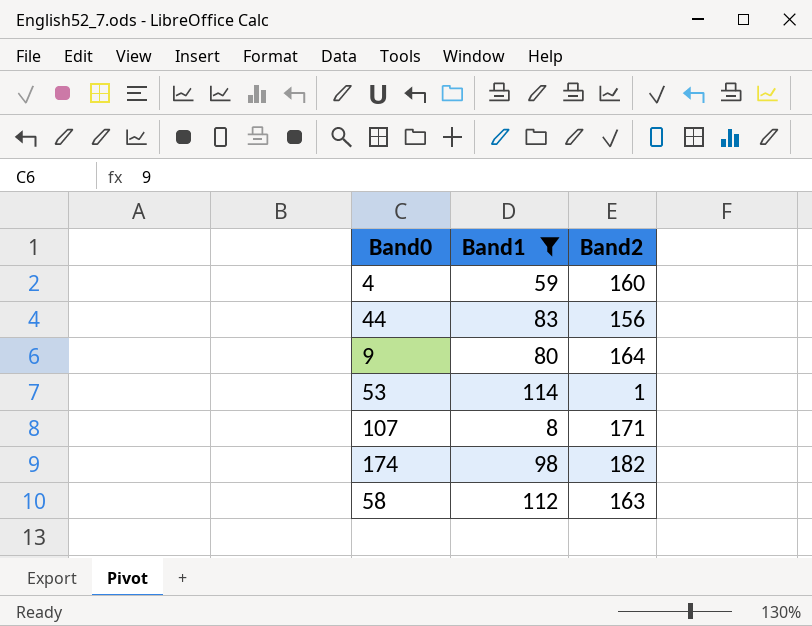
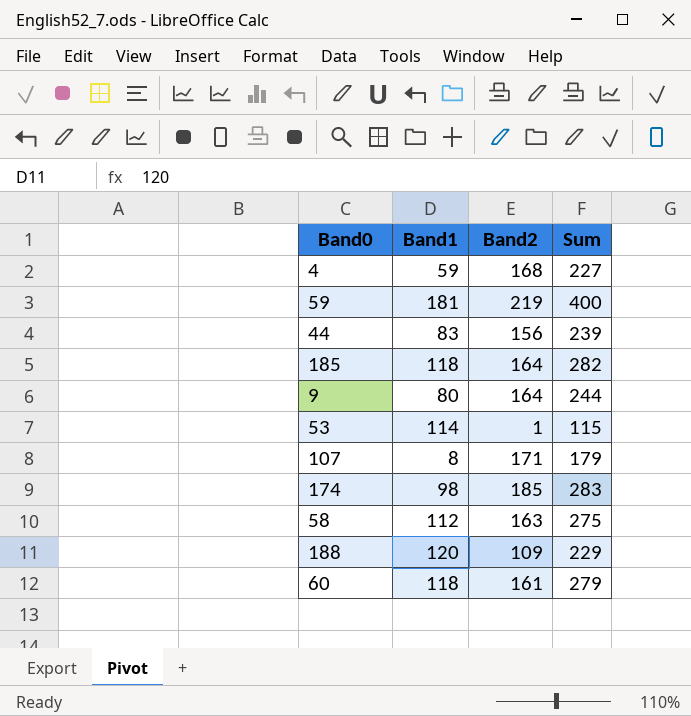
filter: Band1 <= 114 -> none
column Sum | formula: none -> [Band1] + [Band2]
4 | Band2: 160 -> 168
174 | Band2: 182 -> 185

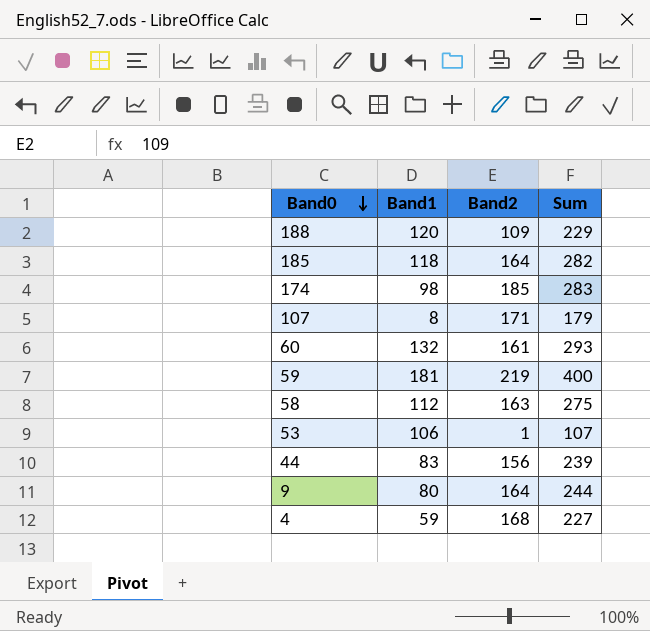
row order: none -> Band0 descending
60 | Band1: 118 -> 132
60 | Sum: 279 -> 293
53 | Band1: 114 -> 106
53 | Sum: 115 -> 107

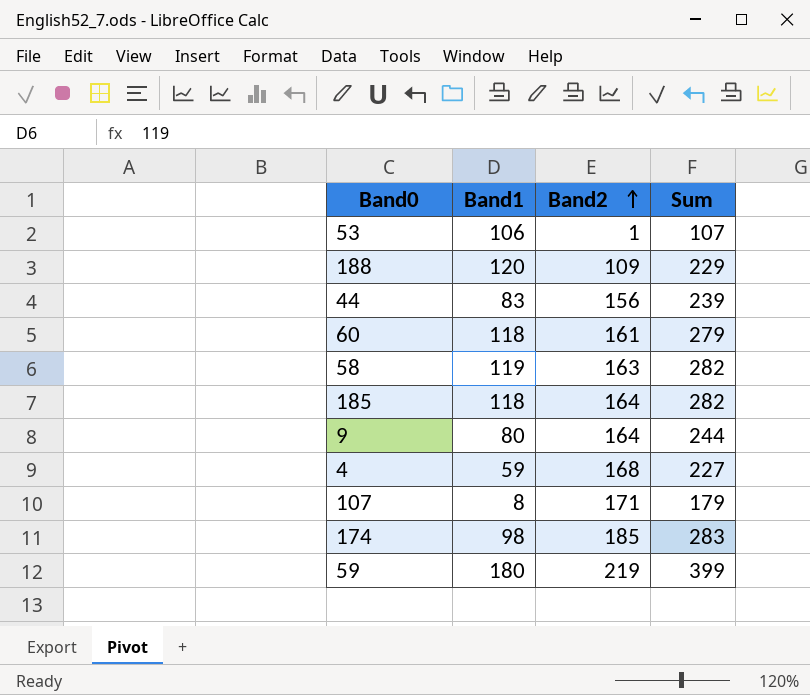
row order: Band0 descending -> Band2 ascending
60 | Band1: 132 -> 118
60 | Sum: 293 -> 279
58 | Band1: 112 -> 119
58 | Sum: 275 -> 282
59 | Band1: 181 -> 180
59 | Sum: 400 -> 399

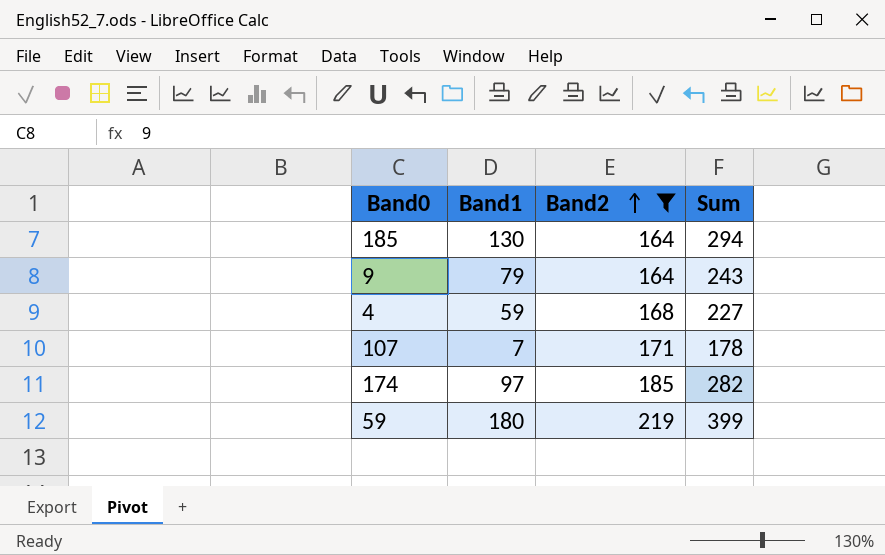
filter: none -> Band2 >= 164
185 | Band1: 118 -> 130
185 | Sum: 282 -> 294
9 | Band1: 80 -> 79
9 | Sum: 244 -> 243
107 | Band1: 8 -> 7
107 | Sum: 179 -> 178
174 | Band1: 98 -> 97
174 | Sum: 283 -> 282

